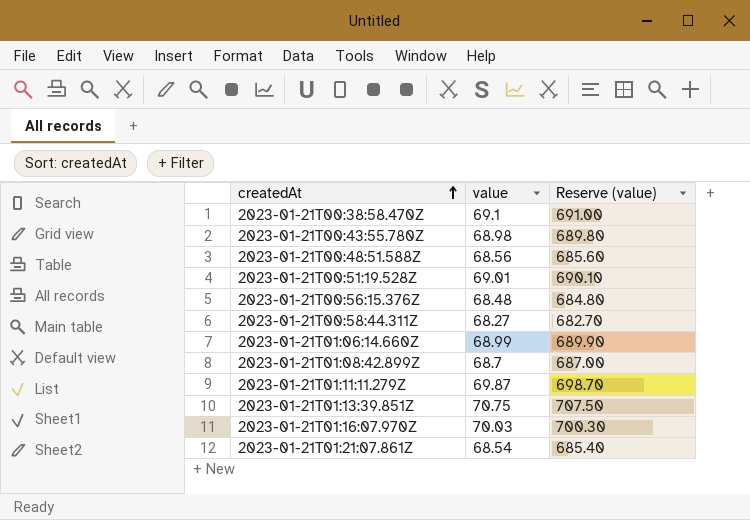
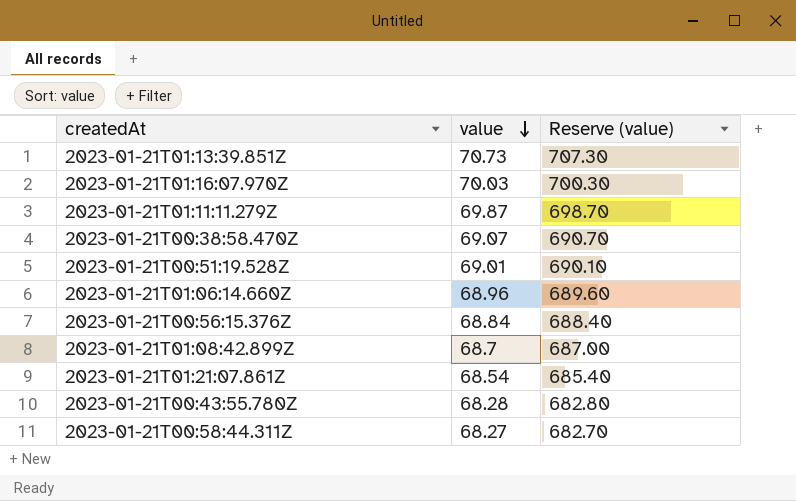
row order: createdAt ascending -> value descending
row 2023-01-21T00:48:51.588Z: 68.56 | 685.60 -> none
2023-01-21T01:13:39.851Z | value: 70.75 -> 70.73
2023-01-21T01:13:39.851Z | Reserve (value): 707.50 -> 707.30
2023-01-21T00:38:58.470Z | value: 69.1 -> 69.07
2023-01-21T00:38:58.470Z | Reserve (value): 691.00 -> 690.70
2023-01-21T01:06:14.660Z | value: 68.99 -> 68.96
2023-01-21T01:06:14.660Z | Reserve (value): 689.90 -> 689.60
2023-01-21T00:56:15.376Z | value: 68.48 -> 68.84
2023-01-21T00:56:15.376Z | Reserve (value): 684.80 -> 688.40
2023-01-21T00:43:55.780Z | value: 68.98 -> 68.28
2023-01-21T00:43:55.780Z | Reserve (value): 689.80 -> 682.80

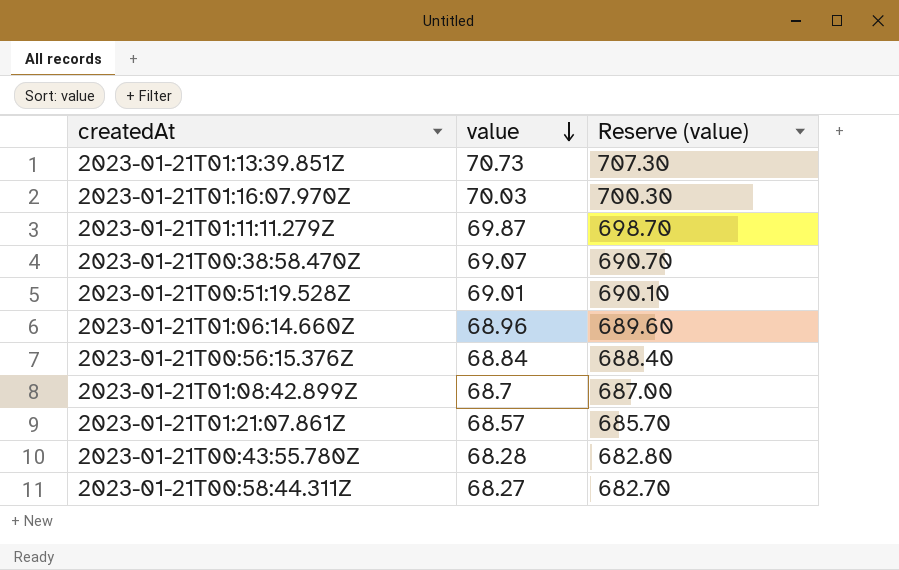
2023-01-21T01:21:07.861Z | value: 68.54 -> 68.57
2023-01-21T01:21:07.861Z | Reserve (value): 685.40 -> 685.70

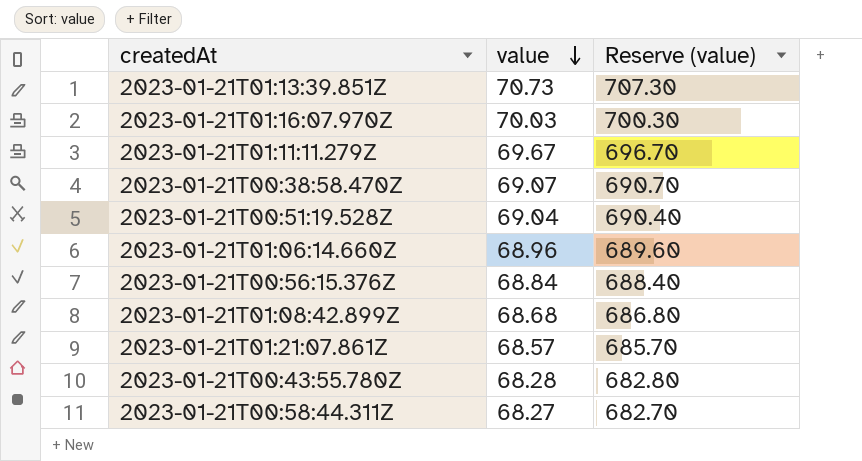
2023-01-21T01:11:11.279Z | value: 69.87 -> 69.67
2023-01-21T01:11:11.279Z | Reserve (value): 698.70 -> 696.70
2023-01-21T00:51:19.528Z | value: 69.01 -> 69.04
2023-01-21T00:51:19.528Z | Reserve (value): 690.10 -> 690.40
2023-01-21T01:08:42.899Z | value: 68.7 -> 68.68
2023-01-21T01:08:42.899Z | Reserve (value): 687.00 -> 686.80

